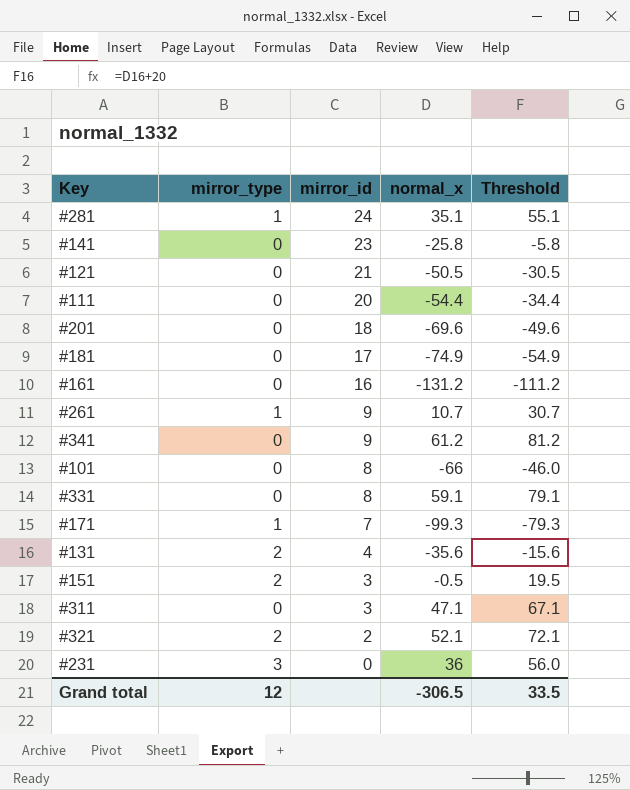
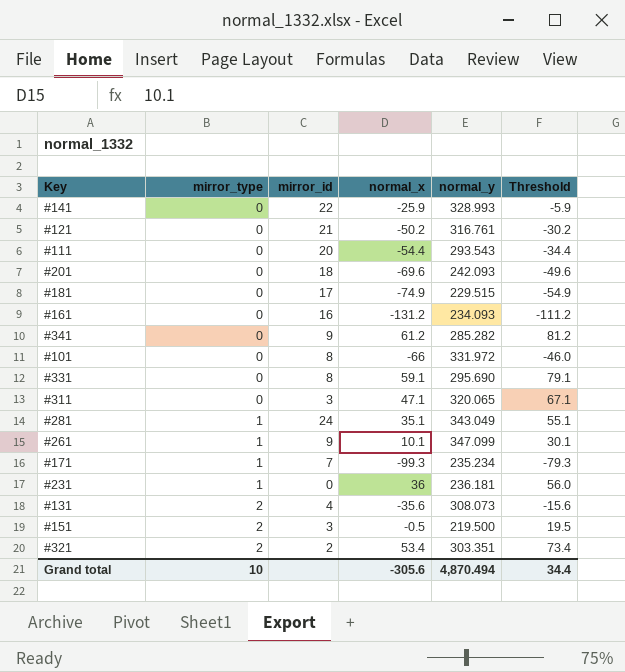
row order: mirror_id descending -> mirror_type ascending
column normal_y | position: none -> 5
#141 | mirror_id: 23 -> 22
#141 | normal_x: -25.8 -> -25.9
#141 | Threshold: -5.8 -> -5.9
#121 | normal_x: -50.5 -> -50.2
#121 | Threshold: -30.5 -> -30.2
#261 | normal_x: 10.7 -> 10.1
#261 | Threshold: 30.7 -> 30.1
#231 | mirror_type: 3 -> 1
#321 | normal_x: 52.1 -> 53.4
#321 | Threshold: 72.1 -> 73.4
Grand total | mirror_type: 12 -> 10
Grand total | normal_x: -306.5 -> -305.6
Grand total | Threshold: 33.5 -> 34.4

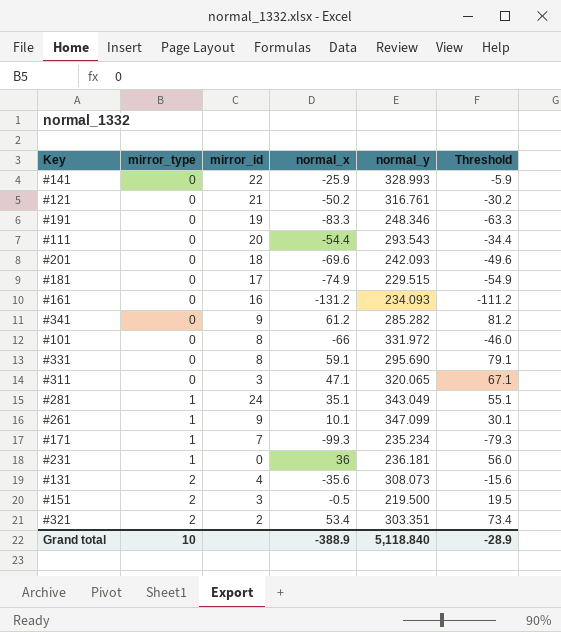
row #191: none -> 0 | 19 | -83.3 | 248.346 | -63.3
Grand total | normal_x: -305.6 -> -388.9
Grand total | normal_y: 4,870.494 -> 5,118.840
Grand total | Threshold: 34.4 -> -28.9

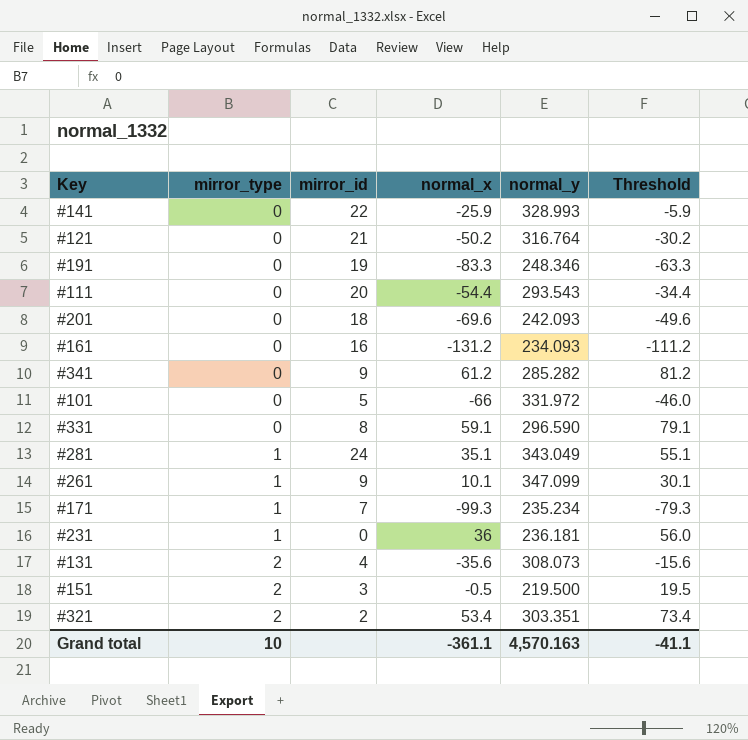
row #181: 0 | 17 | -74.9 | 229.515 | -54.9 -> none
row #311: 0 | 3 | 47.1 | 320.065 | 67.1 -> none
#121 | normal_y: 316.761 -> 316.764
#101 | mirror_id: 8 -> 5
#331 | normal_y: 295.690 -> 296.590
Grand total | normal_x: -388.9 -> -361.1
Grand total | normal_y: 5,118.840 -> 4,570.163
Grand total | Threshold: -28.9 -> -41.1

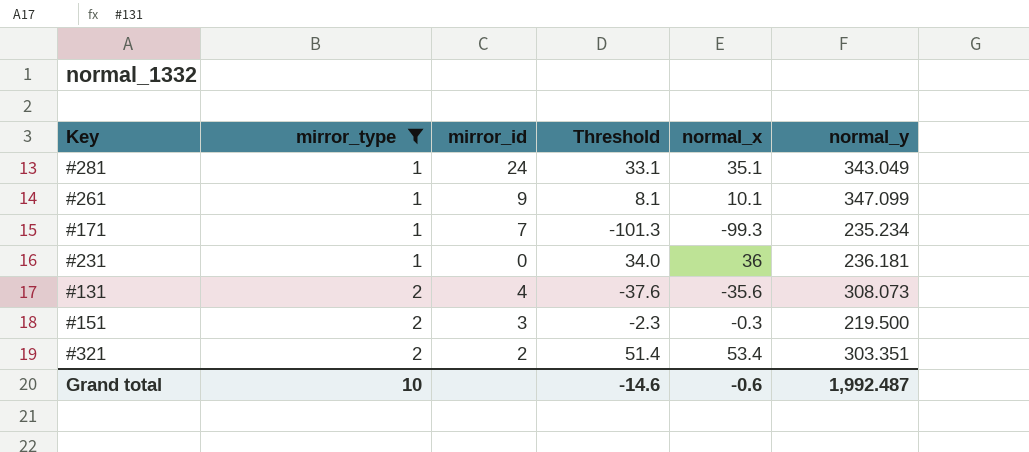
filter: none -> mirror_type != 0
column Threshold | formula: [normal_x] + 20 -> [normal_x] - 2
column Threshold | position: 6 -> 4
#151 | normal_x: -0.5 -> -0.3
Grand total | Threshold: -41.1 -> -14.6
Grand total | normal_x: -361.1 -> -0.6
Grand total | normal_y: 4,570.163 -> 1,992.487

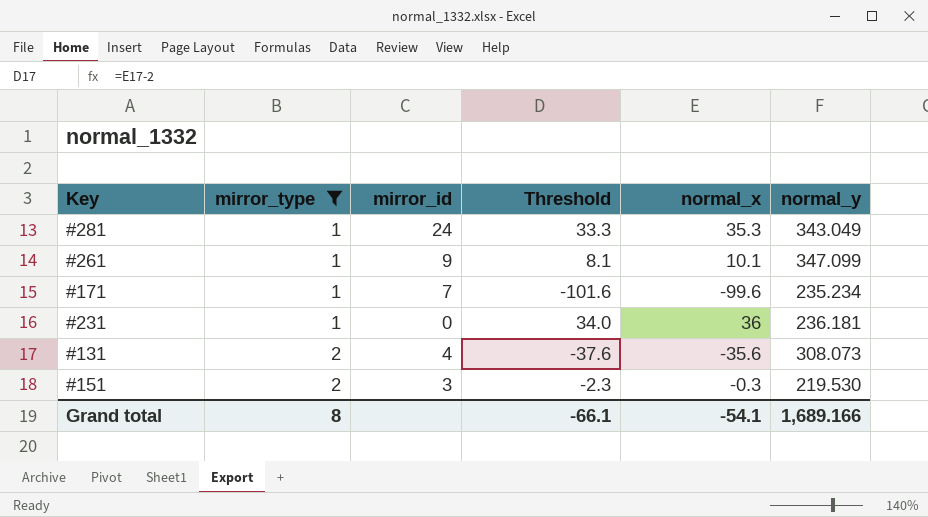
row #321: 2 | 2 | 51.4 | 53.4 | 303.351 -> none
#281 | Threshold: 33.1 -> 33.3
#281 | normal_x: 35.1 -> 35.3
#171 | Threshold: -101.3 -> -101.6
#171 | normal_x: -99.3 -> -99.6
#151 | normal_y: 219.500 -> 219.530
Grand total | mirror_type: 10 -> 8
Grand total | Threshold: -14.6 -> -66.1
Grand total | normal_x: -0.6 -> -54.1
Grand total | normal_y: 1,992.487 -> 1,689.166

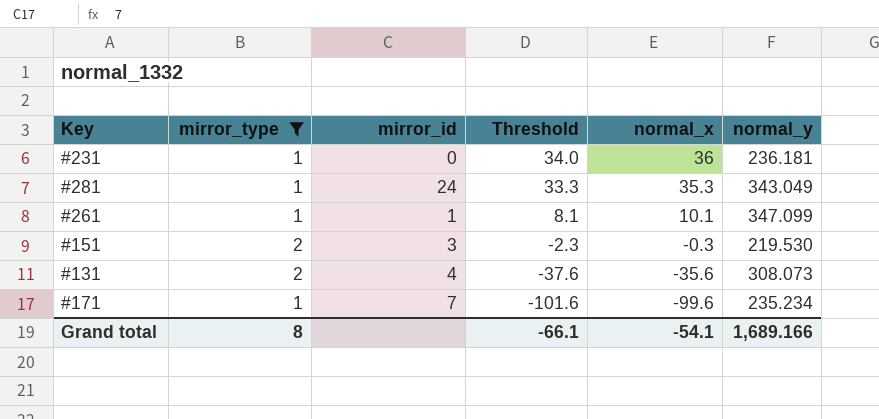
row order: mirror_type ascending -> Threshold descending
#261 | mirror_id: 9 -> 1

